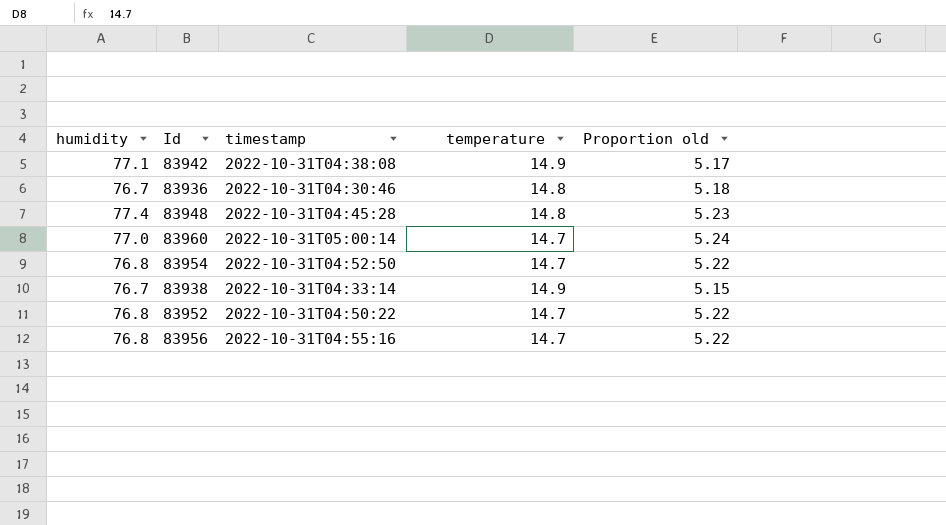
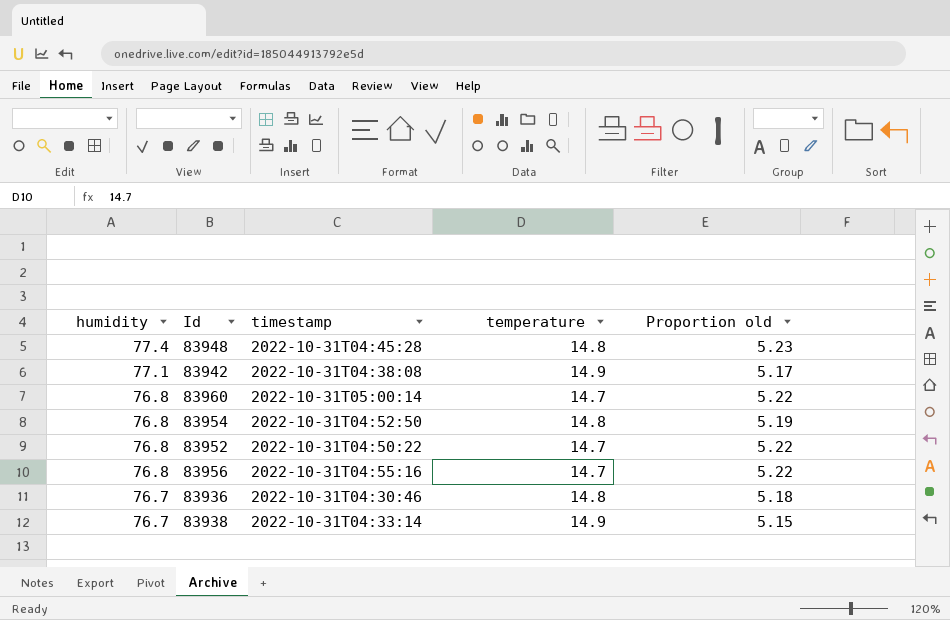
row order: none -> humidity descending
83960 | humidity: 77.0 -> 76.8
83960 | Proportion old: 5.24 -> 5.22
83954 | temperature: 14.7 -> 14.8
83954 | Proportion old: 5.22 -> 5.19

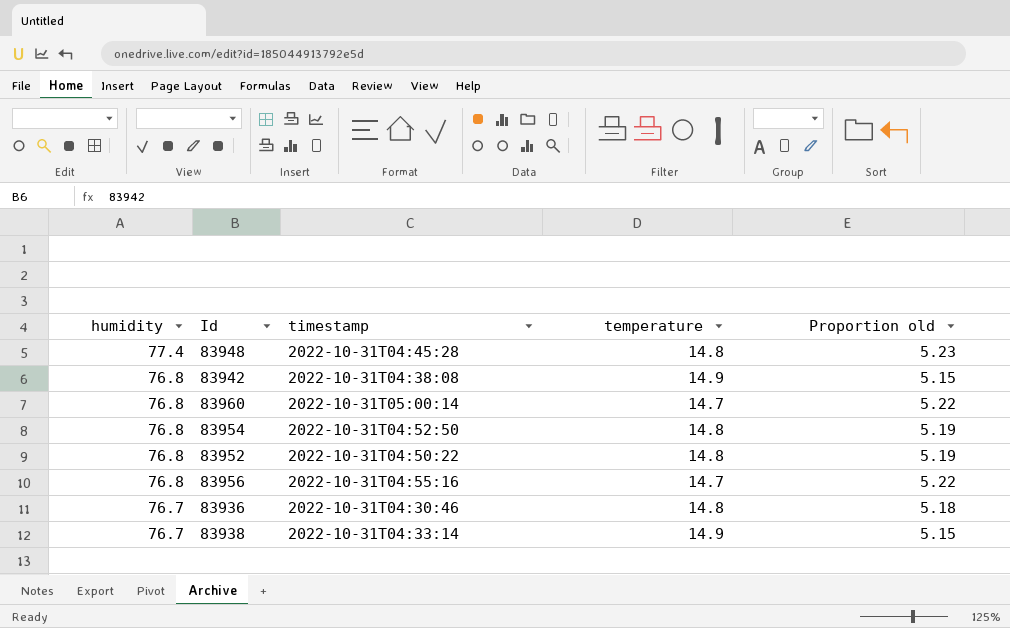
83942 | humidity: 77.1 -> 76.8
83942 | Proportion old: 5.17 -> 5.15
83952 | temperature: 14.7 -> 14.8
83952 | Proportion old: 5.22 -> 5.19

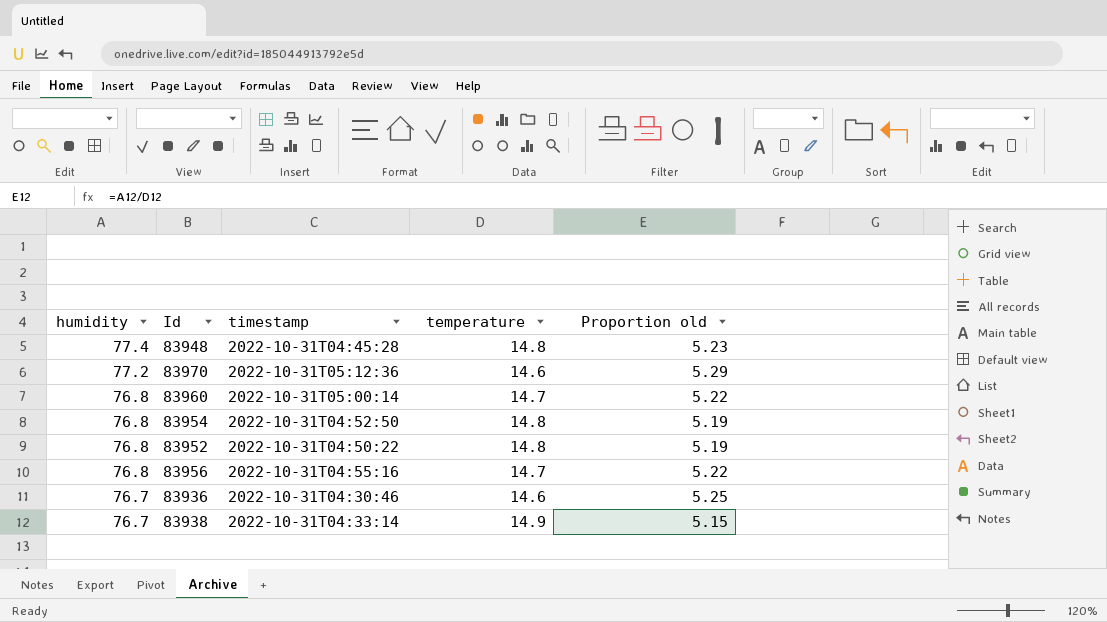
row 83942: 76.8 | 2022-10-31T04:38:08 | 14.9 | 5.15 -> none
row 83970: none -> 77.2 | 2022-10-31T05:12:36 | 14.6 | 5.29
83936 | temperature: 14.8 -> 14.6
83936 | Proportion old: 5.18 -> 5.25

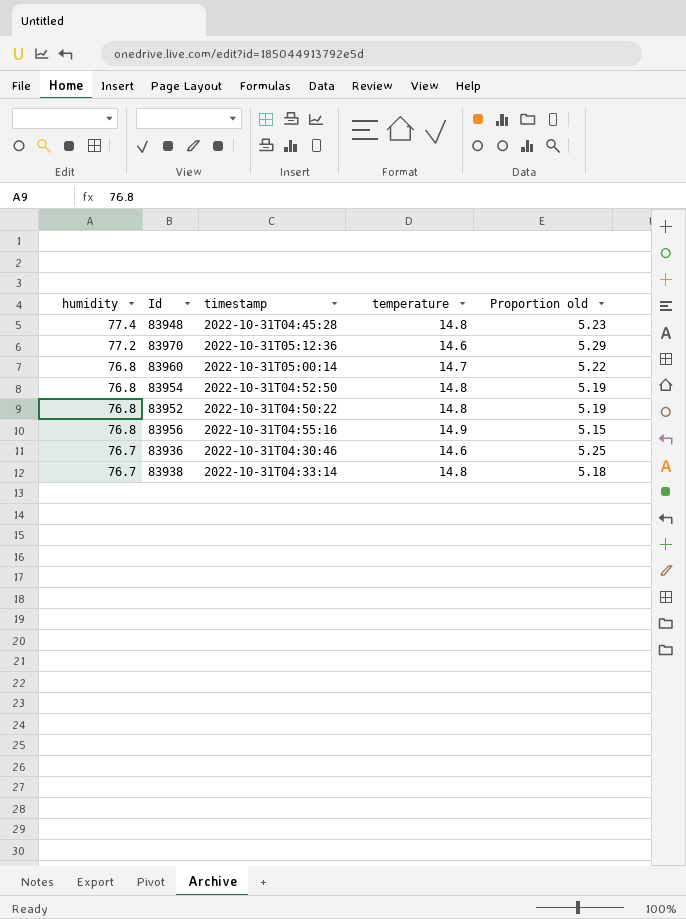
83956 | temperature: 14.7 -> 14.9
83956 | Proportion old: 5.22 -> 5.15
83938 | temperature: 14.9 -> 14.8
83938 | Proportion old: 5.15 -> 5.18

